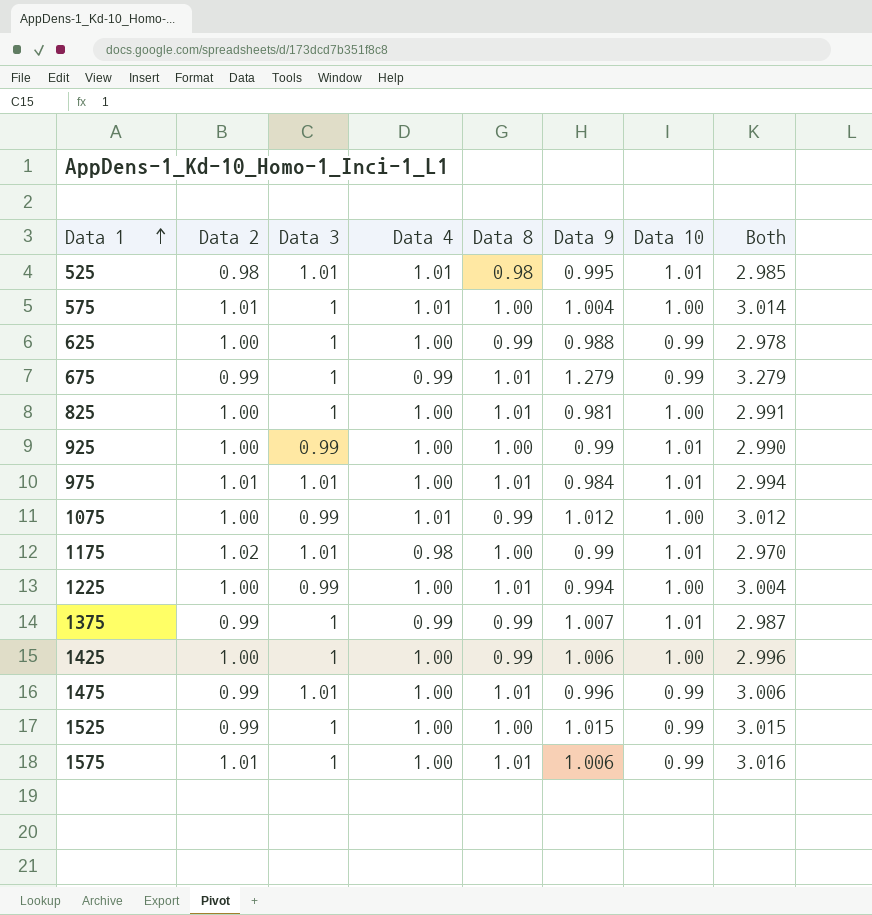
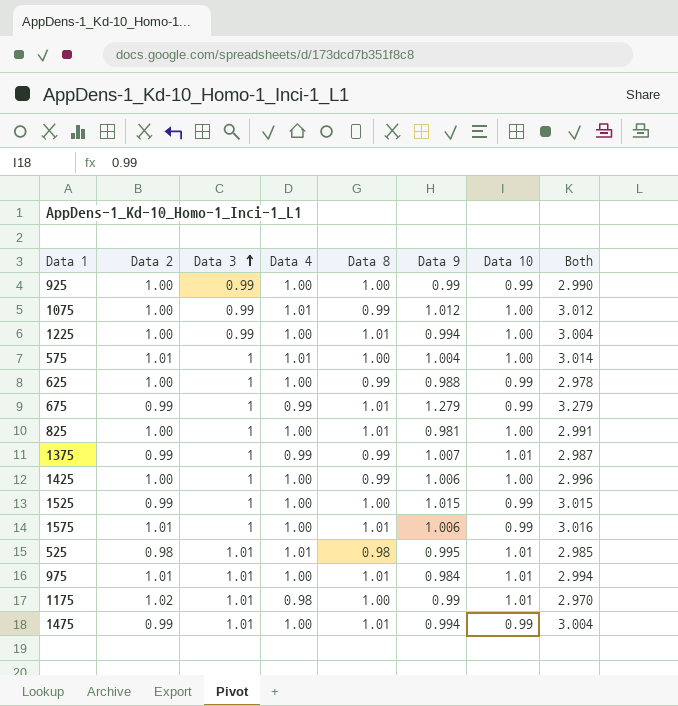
row order: Data 1 ascending -> Data 3 ascending
925 | Data 10: 1.01 -> 0.99
1475 | Data 9: 0.996 -> 0.994
1475 | Both: 3.006 -> 3.004

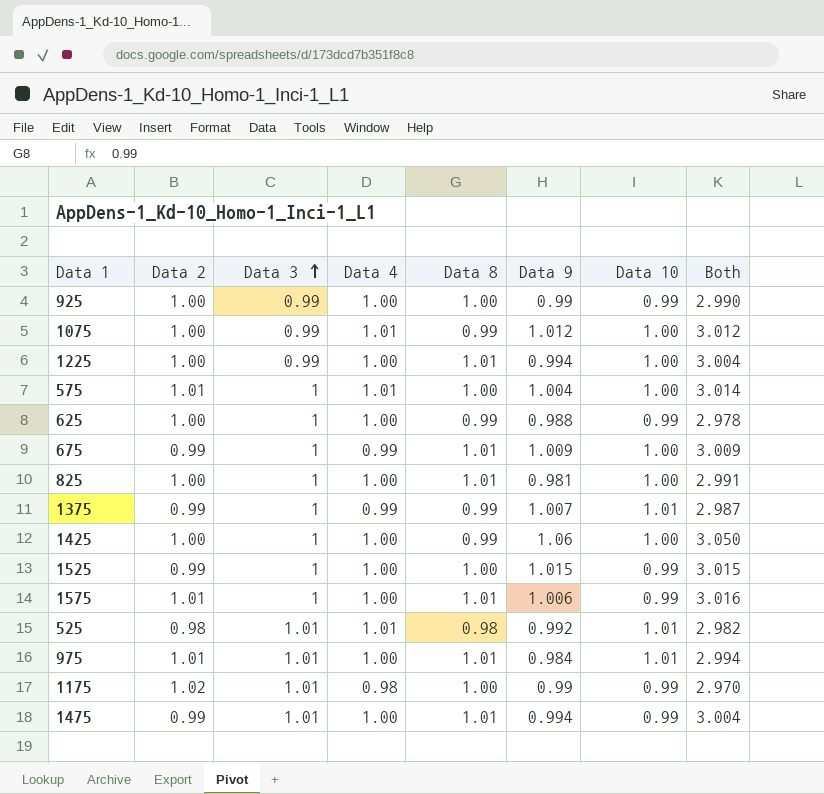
675 | Data 9: 1.279 -> 1.009
675 | Data 10: 0.99 -> 1.00
675 | Both: 3.279 -> 3.009
1425 | Data 9: 1.006 -> 1.06
1425 | Both: 2.996 -> 3.050
525 | Data 9: 0.995 -> 0.992
525 | Both: 2.985 -> 2.982
1175 | Data 10: 1.01 -> 0.99

